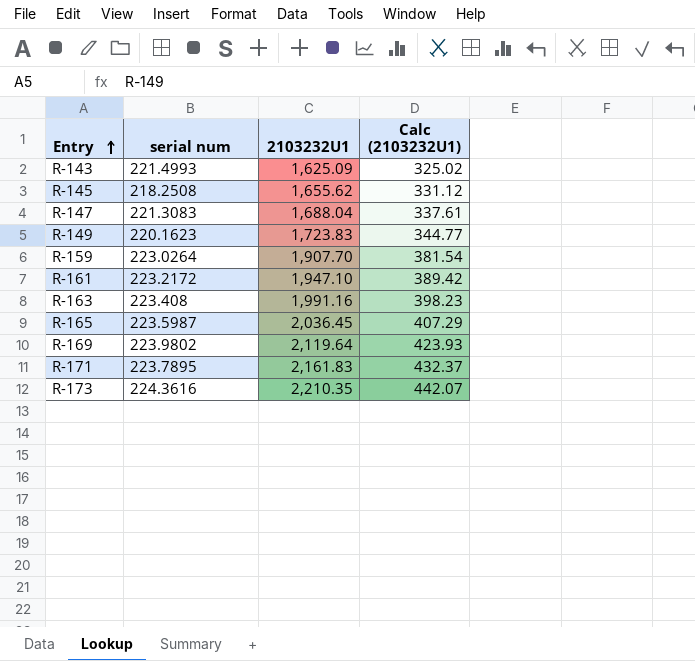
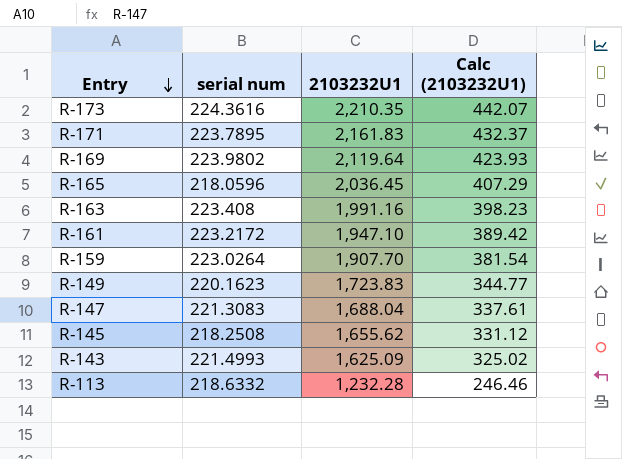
row order: Entry ascending -> Entry descending
R-165 | serial num: 223.5987 -> 218.0596
row R-113: none -> 218.6332 | 1,232.28 | 246.46

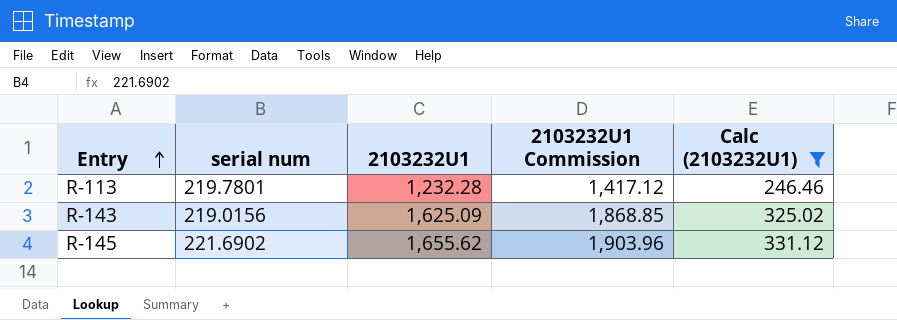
filter: none -> Calc (2103232U1) <= 331.12
row order: Entry descending -> Entry ascending
column 2103232U1 Commission | formula: none -> [2103232U1] * 1.15
R-113 | serial num: 218.6332 -> 219.7801
R-143 | serial num: 221.4993 -> 219.0156
R-145 | serial num: 218.2508 -> 221.6902

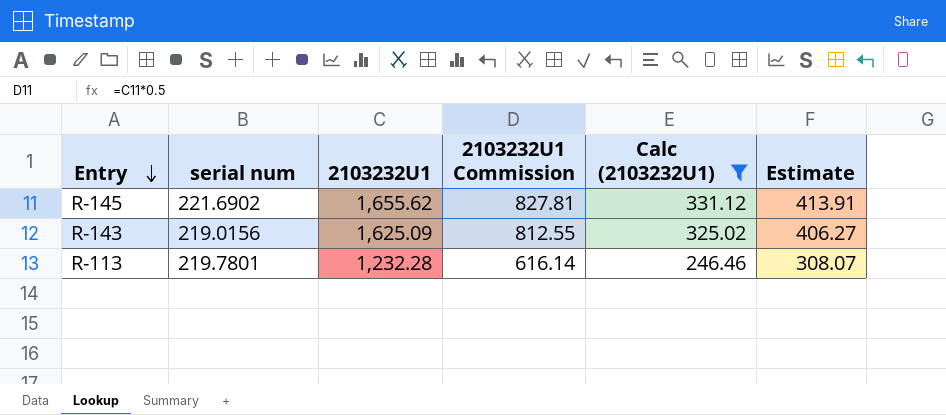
row order: Entry ascending -> Entry descending
column 2103232U1 Commission | formula: [2103232U1] * 1.15 -> [2103232U1] * 0.5
column Estimate | formula: none -> [2103232U1] * 0.25

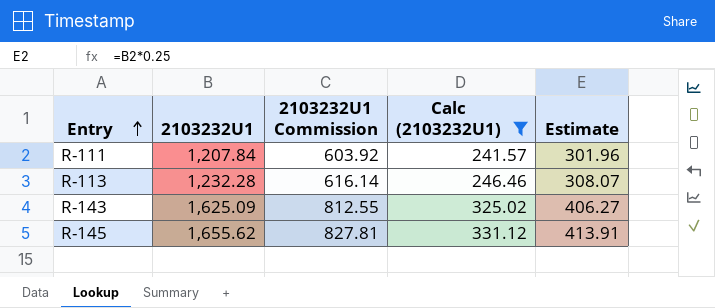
row order: Entry descending -> Entry ascending
column serial num | position: 2 -> none
row R-111: none -> 1,207.84 | 603.92 | 241.57 | 301.96

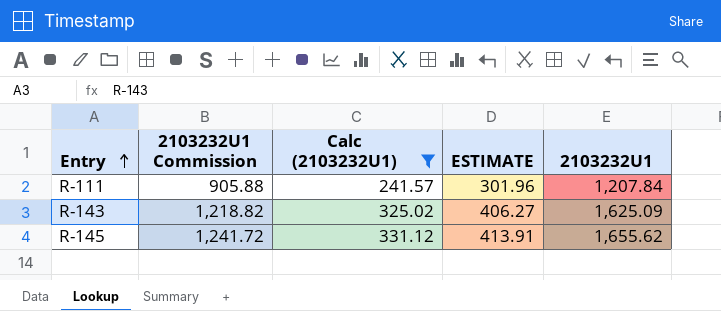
column 2103232U1 Commission | formula: [2103232U1] * 0.5 -> [2103232U1] * 0.75
column name: Estimate -> ESTIMATE
column 2103232U1 | position: 2 -> 5
row R-113: 1,232.28 | 616.14 | 246.46 | 308.07 -> none

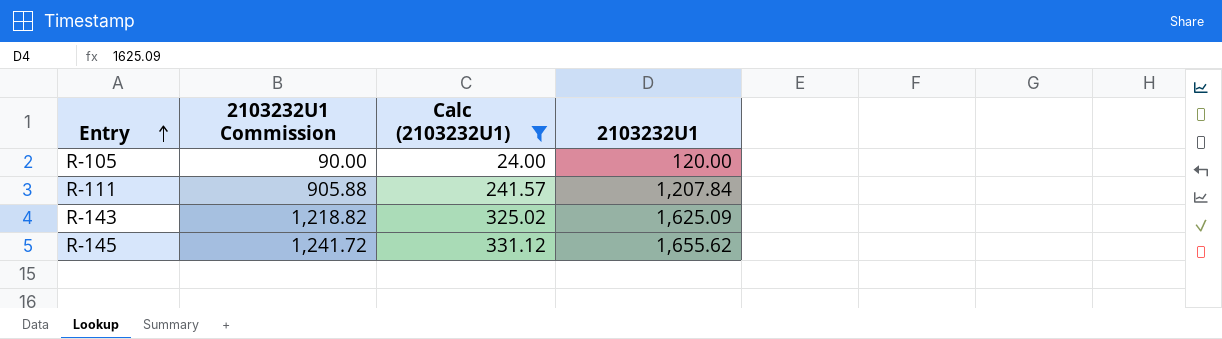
column ESTIMATE | formula: [2103232U1] * 0.25 -> none
row R-105: none -> 90.00 | 24.00 | 120.00

